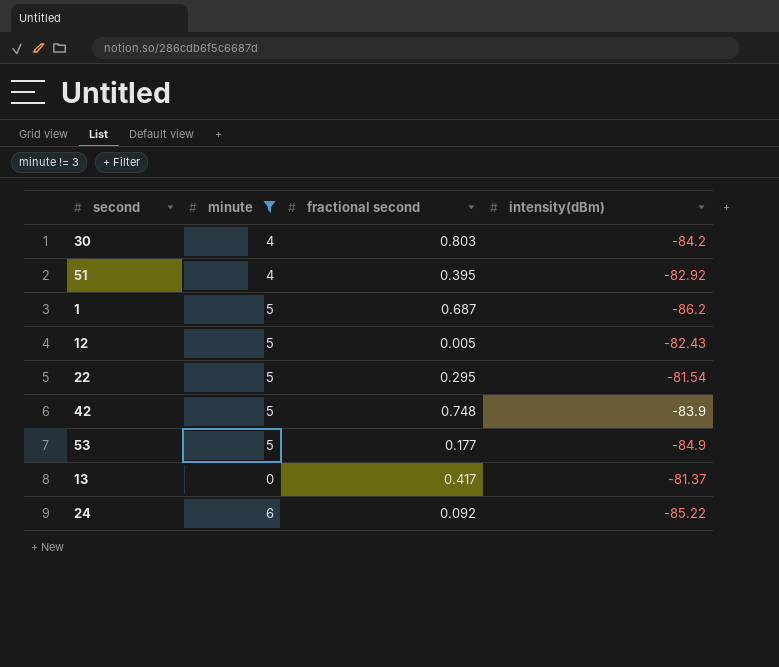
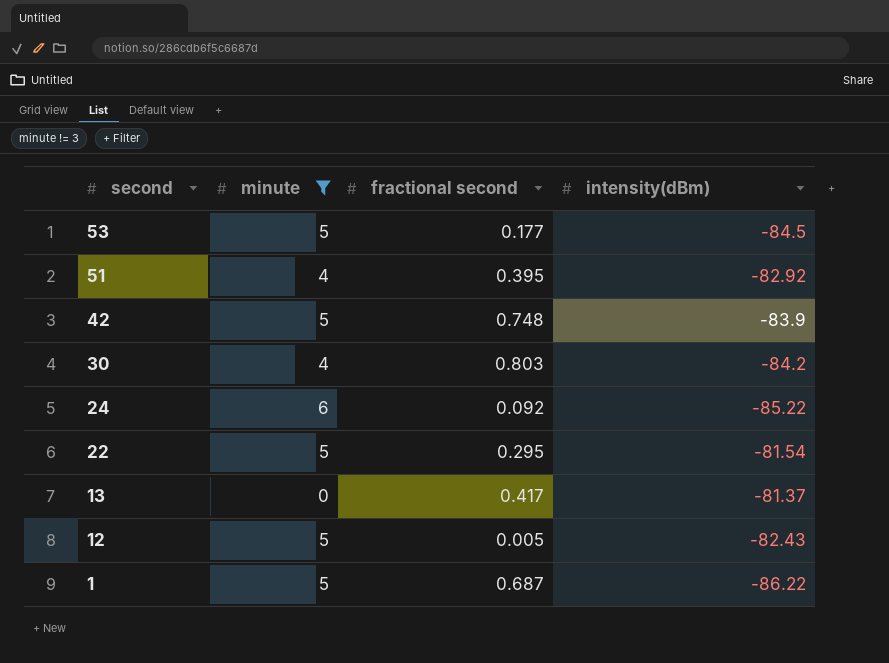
row order: none -> second descending
53 | intensity(dBm): -84.9 -> -84.5
1 | intensity(dBm): -86.2 -> -86.22

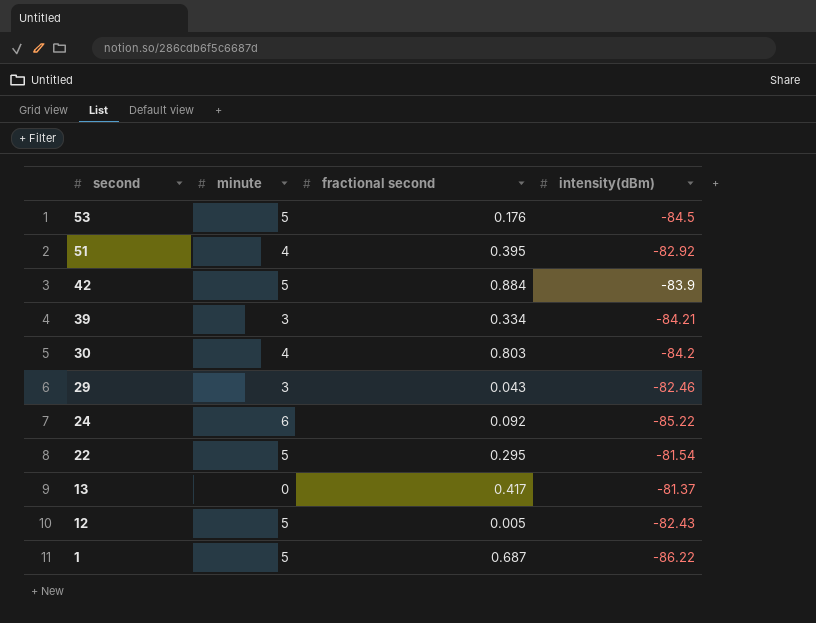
filter: minute != 3 -> none
53 | fractional second: 0.177 -> 0.176
42 | fractional second: 0.748 -> 0.884

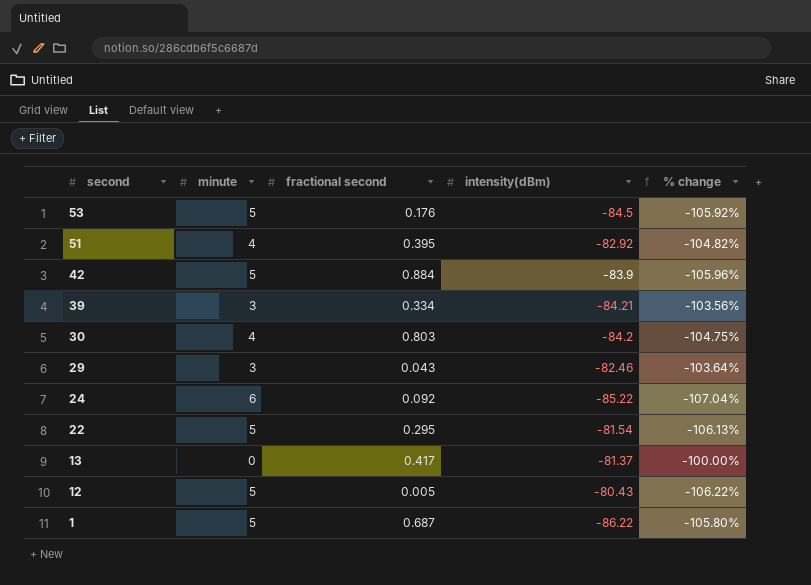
column % change | formula: none -> ([minute] - [intensity(dBm)]) / [intensity(dBm)]
12 | intensity(dBm): -82.43 -> -80.43

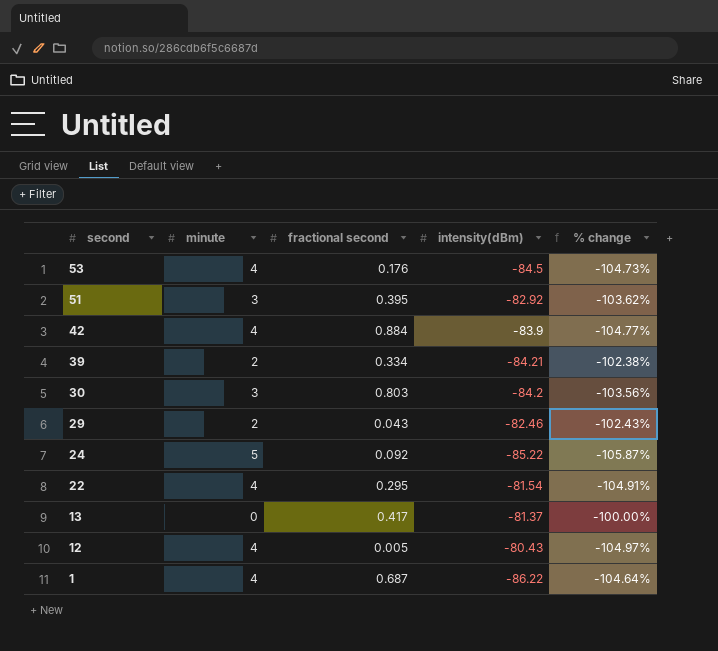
53 | minute: 5 -> 4
53 | % change: -105.92% -> -104.73%
51 | minute: 4 -> 3
51 | % change: -104.82% -> -103.62%
42 | minute: 5 -> 4
42 | % change: -105.96% -> -104.77%
39 | minute: 3 -> 2
39 | % change: -103.56% -> -102.38%
30 | minute: 4 -> 3
30 | % change: -104.75% -> -103.56%
29 | minute: 3 -> 2
29 | % change: -103.64% -> -102.43%
24 | minute: 6 -> 5
24 | % change: -107.04% -> -105.87%
22 | minute: 5 -> 4
22 | % change: -106.13% -> -104.91%
12 | minute: 5 -> 4
12 | % change: -106.22% -> -104.97%
1 | minute: 5 -> 4
1 | % change: -105.80% -> -104.64%

